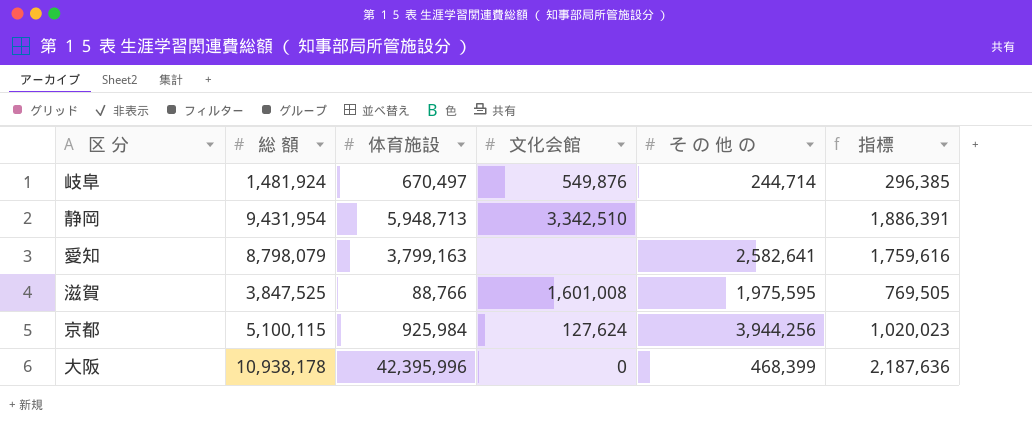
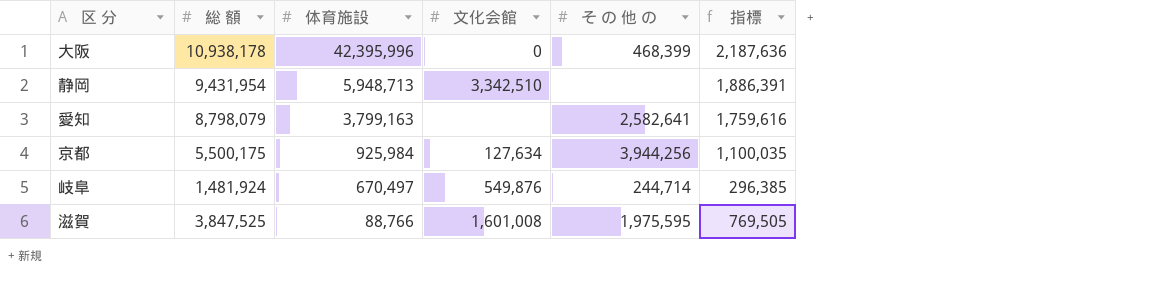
row order: none -> 体育施設 descending
京都 | 総 額: 5,100,115 -> 5,500,175
京都 | 文化会館: 127,624 -> 127,634
京都 | 指標: 1,020,023 -> 1,100,035

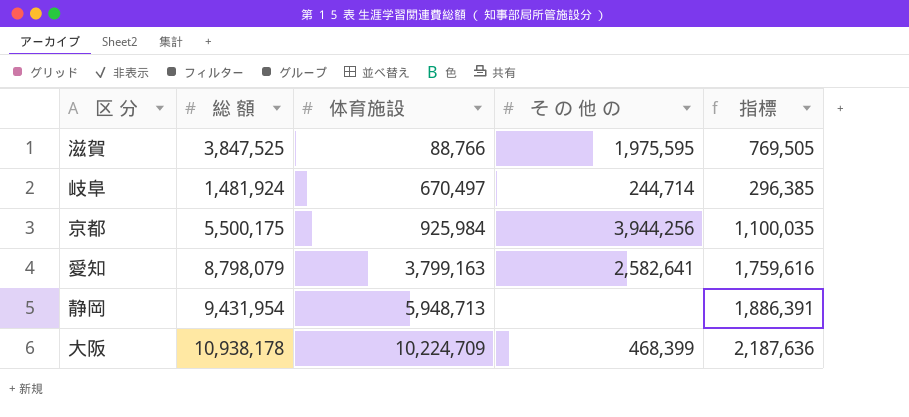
row order: 体育施設 descending -> 体育施設 ascending
column 文化会館 | position: 4 -> none
大阪 | 体育施設: 42,395,996 -> 10,224,709

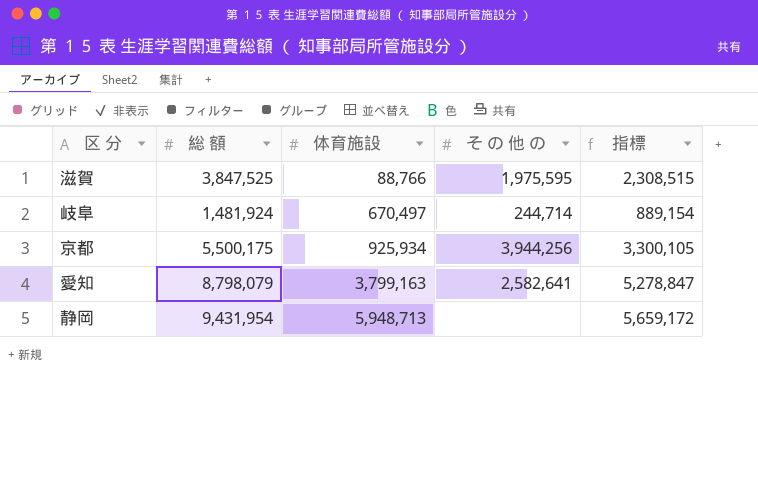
column 指標 | formula: [総 額] * 0.2 -> [総 額] * 0.6
row 大阪: 10,938,178 | 10,224,709 | 468,399 | 2,187,636 -> none
京都 | 体育施設: 925,984 -> 925,934

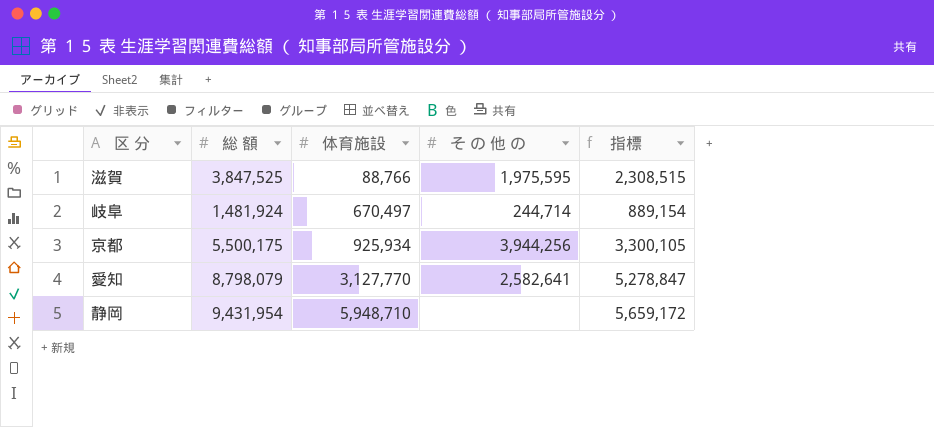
愛知 | 体育施設: 3,799,163 -> 3,127,770
静岡 | 体育施設: 5,948,713 -> 5,948,710

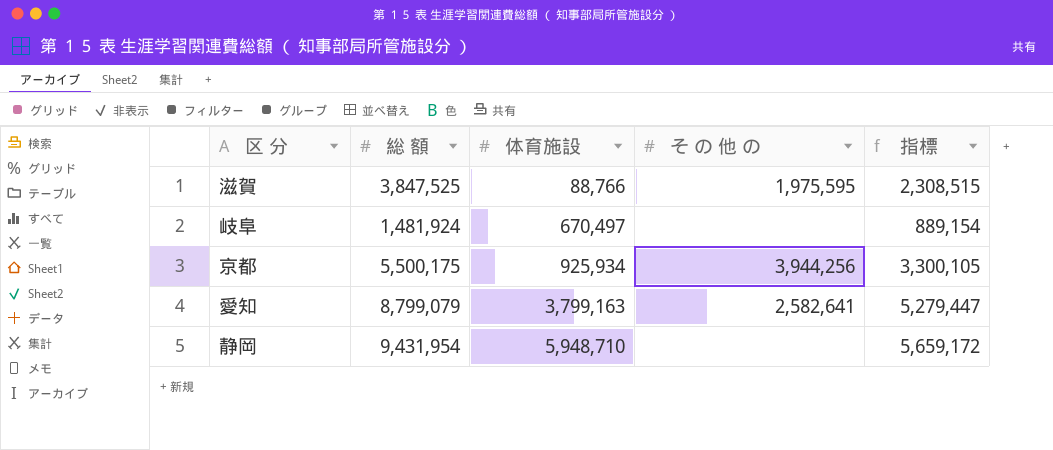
岐阜 | そ の 他 の: 244,714 -> none
愛知 | 総 額: 8,798,079 -> 8,799,079
愛知 | 体育施設: 3,127,770 -> 3,799,163
愛知 | 指標: 5,278,847 -> 5,279,447

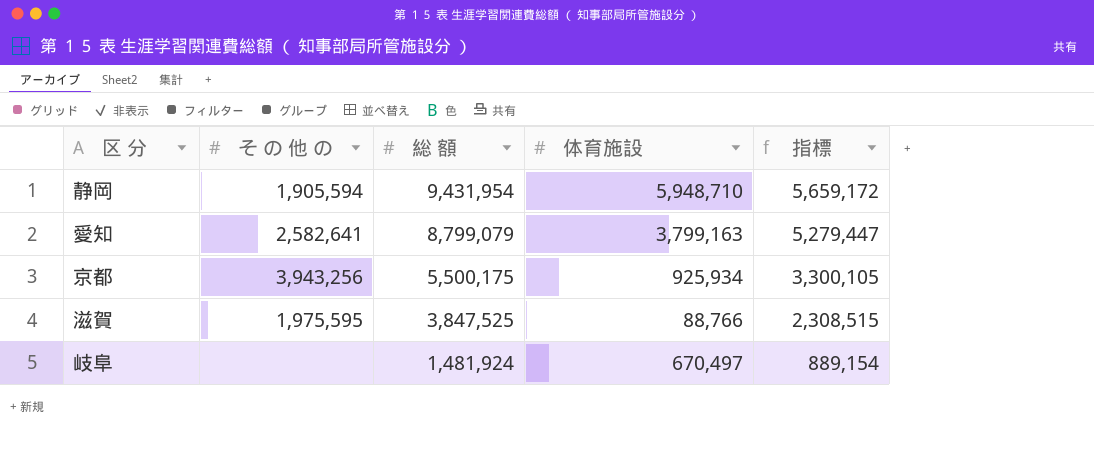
row order: 体育施設 ascending -> 総 額 descending
column そ の 他 の | position: 4 -> 2
静岡 | そ の 他 の: none -> 1,905,594
京都 | そ の 他 の: 3,944,256 -> 3,943,256

